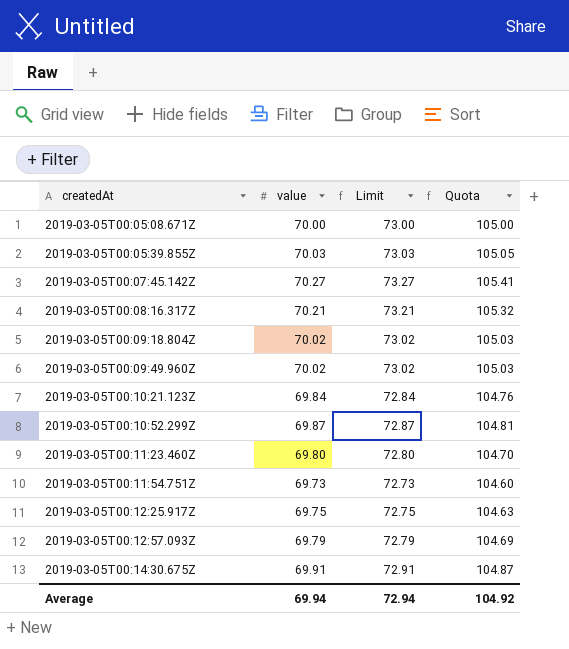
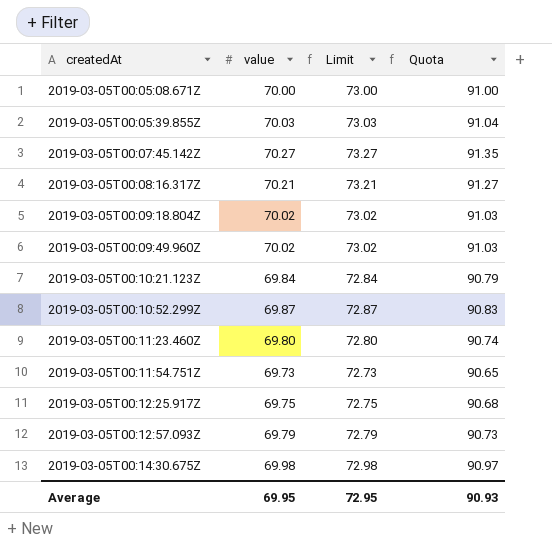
column Quota | formula: [value] * 1.5 -> [value] * 1.3
2019-03-05T00:14:30.675Z | value: 69.91 -> 69.98
2019-03-05T00:14:30.675Z | Limit: 72.91 -> 72.98
Average | value: 69.94 -> 69.95
Average | Limit: 72.94 -> 72.95
Average | Quota: 104.92 -> 90.93

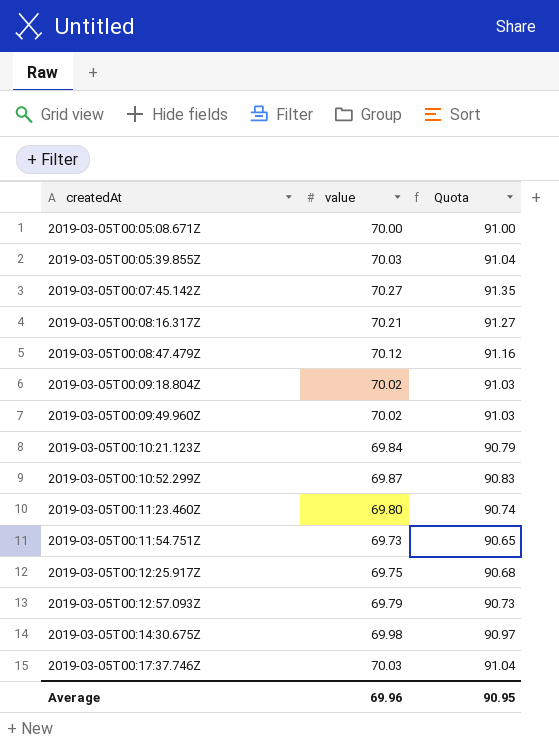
column Limit | formula: [value] + 3 -> none
row 2019-03-05T00:08:47.479Z: none -> 70.12 | 91.16
row 2019-03-05T00:17:37.746Z: none -> 70.03 | 91.04
Average | value: 69.95 -> 69.96
Average | Quota: 90.93 -> 90.95

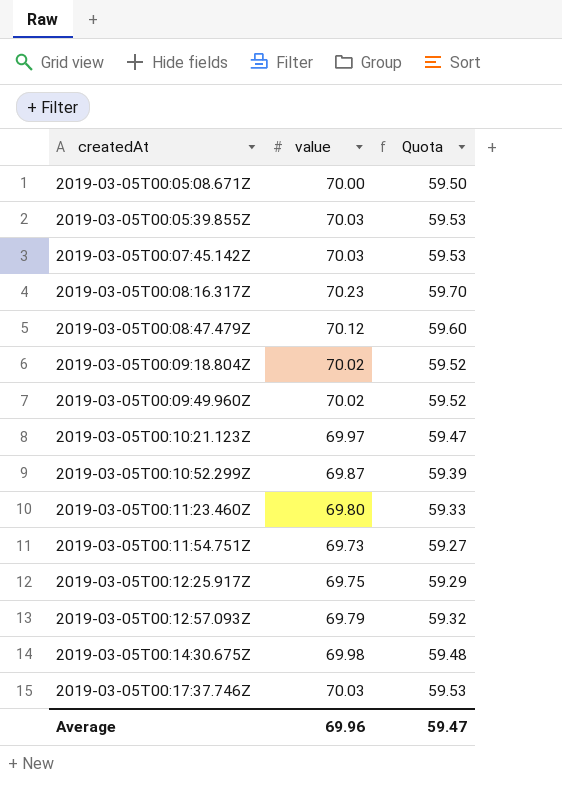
column Quota | formula: [value] * 1.3 -> [value] * 0.85
2019-03-05T00:07:45.142Z | value: 70.27 -> 70.03
2019-03-05T00:08:16.317Z | value: 70.21 -> 70.23
2019-03-05T00:10:21.123Z | value: 69.84 -> 69.97
Average | Quota: 90.95 -> 59.47

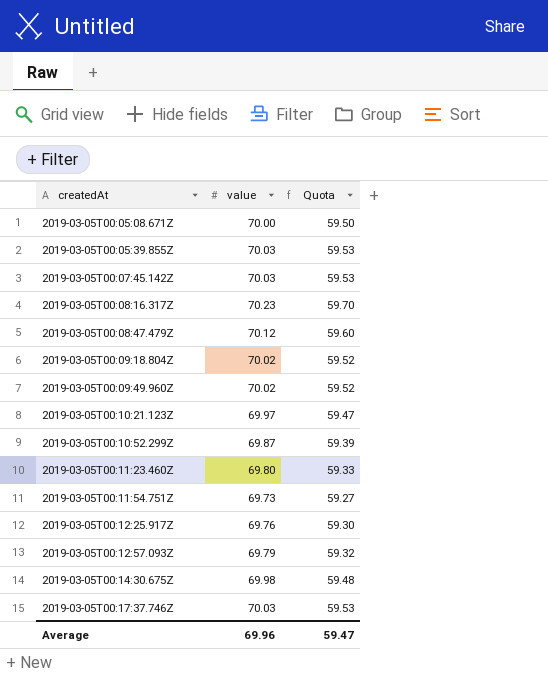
2019-03-05T00:12:25.917Z | value: 69.75 -> 69.76
2019-03-05T00:12:25.917Z | Quota: 59.29 -> 59.30

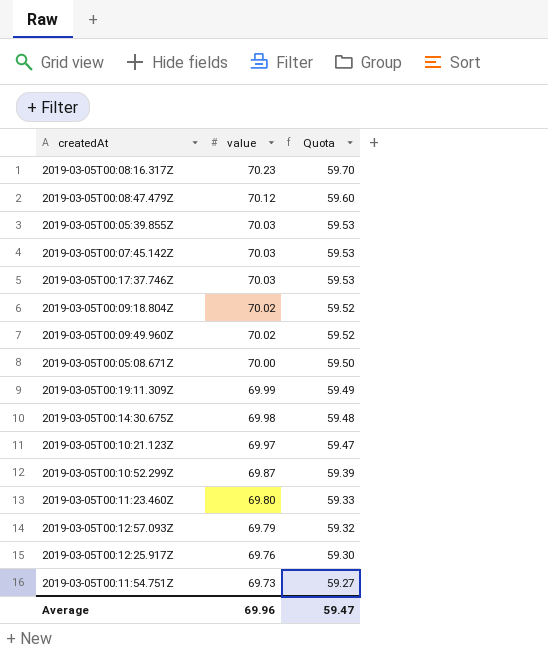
row order: createdAt ascending -> value descending
row 2019-03-05T00:19:11.309Z: none -> 69.99 | 59.49

